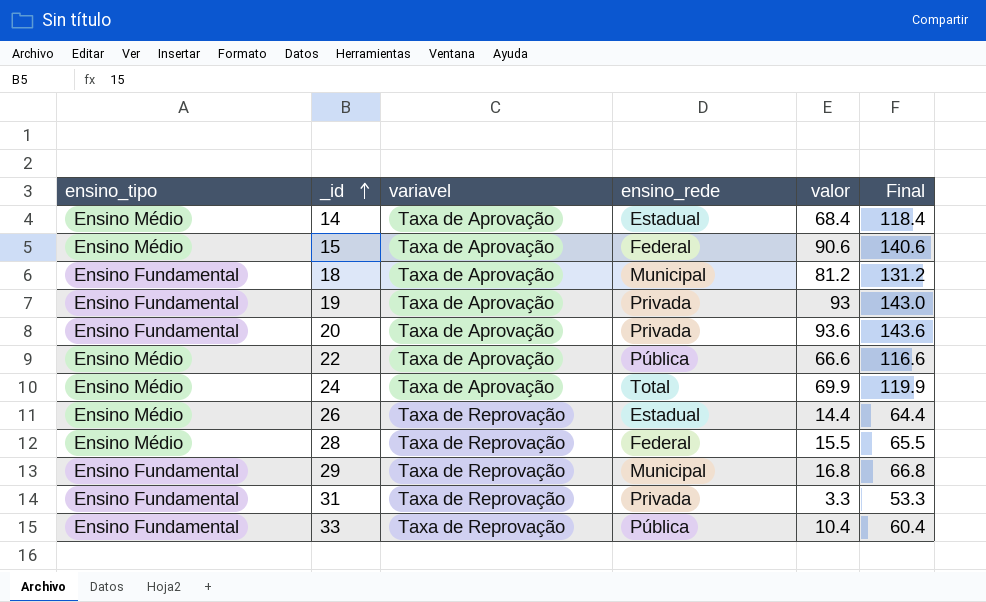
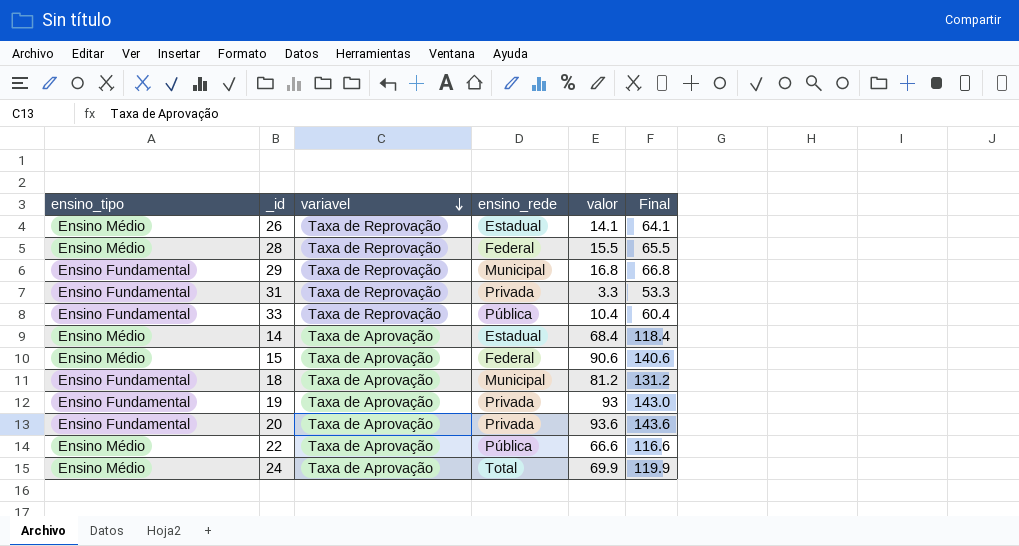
row order: _id ascending -> variavel descending
26 | valor: 14.4 -> 14.1
26 | Final: 64.4 -> 64.1

